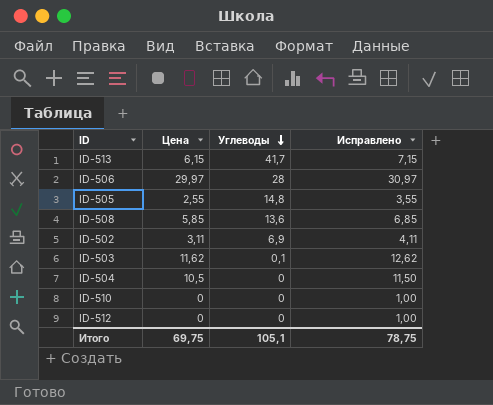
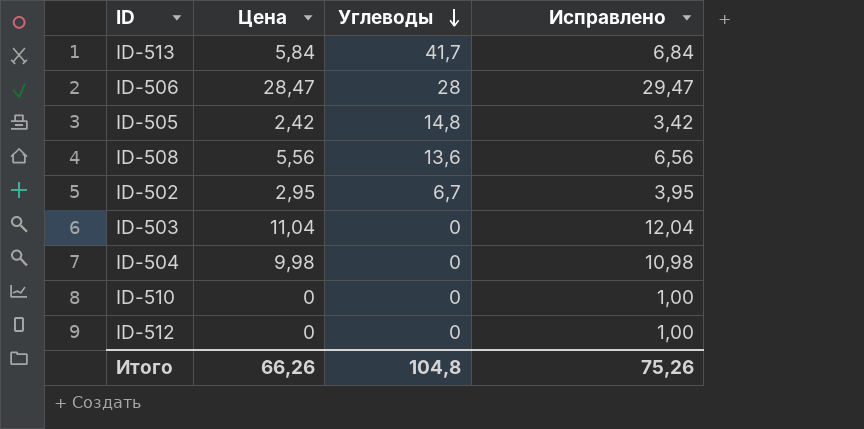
ID-513 | Цена: 6,15 -> 5,84
ID-513 | Исправлено: 7,15 -> 6,84
ID-506 | Цена: 29,97 -> 28,47
ID-506 | Исправлено: 30,97 -> 29,47
ID-505 | Цена: 2,55 -> 2,42
ID-505 | Исправлено: 3,55 -> 3,42
ID-508 | Цена: 5,85 -> 5,56
ID-508 | Исправлено: 6,85 -> 6,56
ID-502 | Цена: 3,11 -> 2,95
ID-502 | Углеводы: 6,9 -> 6,7
ID-502 | Исправлено: 4,11 -> 3,95
ID-503 | Цена: 11,62 -> 11,04
ID-503 | Углеводы: 0,1 -> 0
ID-503 | Исправлено: 12,62 -> 12,04
ID-504 | Цена: 10,5 -> 9,98
ID-504 | Исправлено: 11,50 -> 10,98
Итого | Цена: 69,75 -> 66,26
Итого | Углеводы: 105,1 -> 104,8
Итого | Исправлено: 78,75 -> 75,26

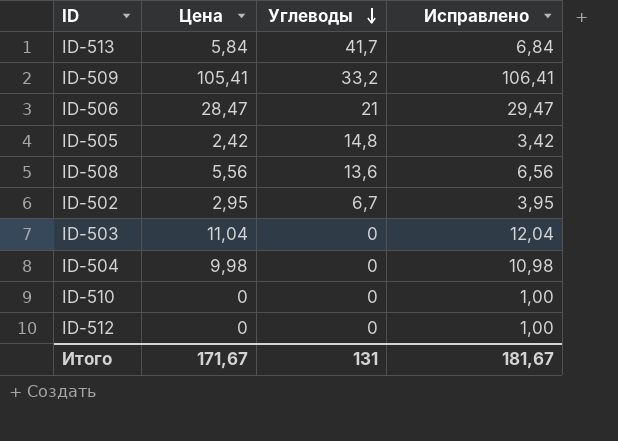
row ID-509: none -> 105,41 | 33,2 | 106,41
ID-506 | Углеводы: 28 -> 21
Итого | Цена: 66,26 -> 171,67
Итого | Углеводы: 104,8 -> 131
Итого | Исправлено: 75,26 -> 181,67

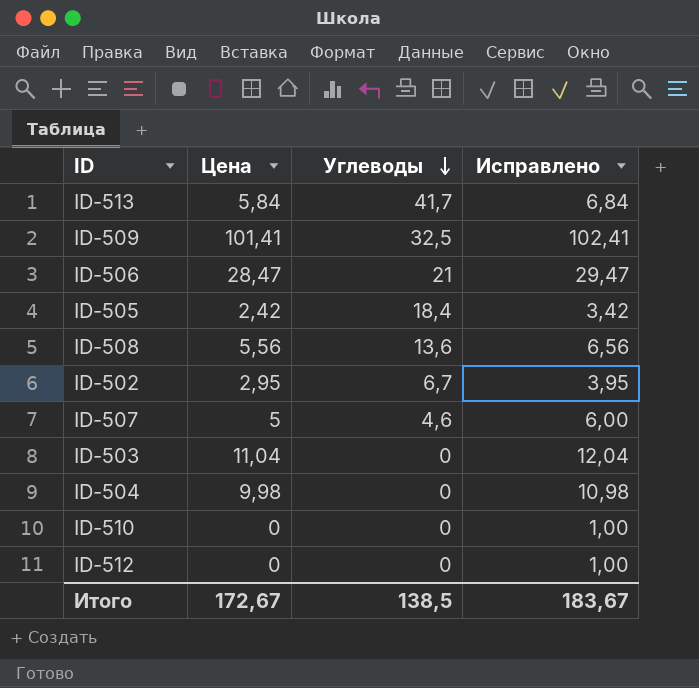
ID-509 | Цена: 105,41 -> 101,41
ID-509 | Углеводы: 33,2 -> 32,5
ID-509 | Исправлено: 106,41 -> 102,41
ID-505 | Углеводы: 14,8 -> 18,4
row ID-507: none -> 5 | 4,6 | 6,00
Итого | Цена: 171,67 -> 172,67
Итого | Углеводы: 131 -> 138,5
Итого | Исправлено: 181,67 -> 183,67

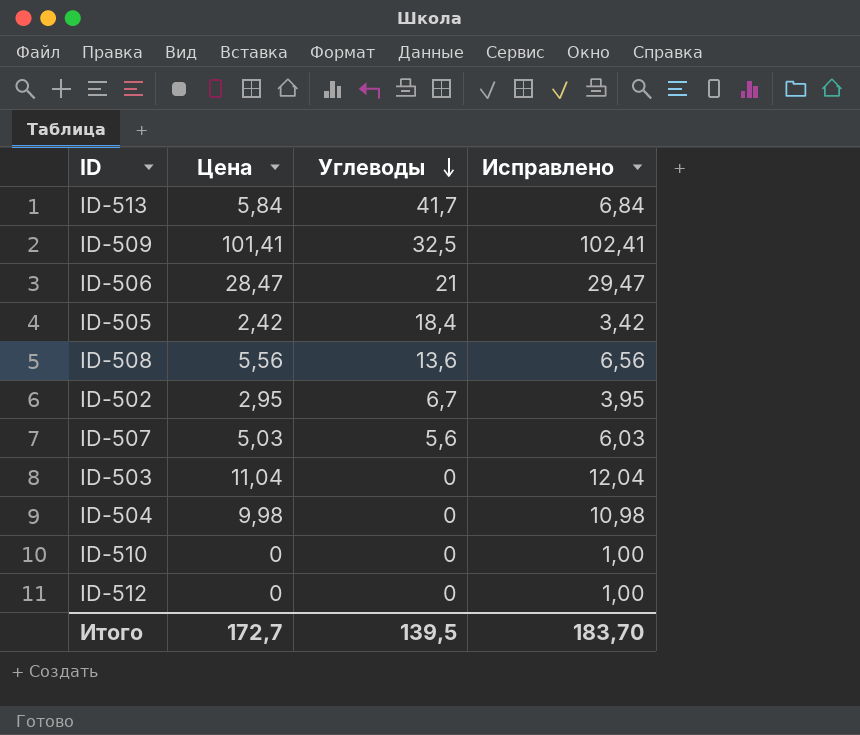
ID-507 | Цена: 5 -> 5,03
ID-507 | Углеводы: 4,6 -> 5,6
ID-507 | Исправлено: 6,00 -> 6,03
Итого | Цена: 172,67 -> 172,7
Итого | Углеводы: 138,5 -> 139,5
Итого | Исправлено: 183,67 -> 183,70

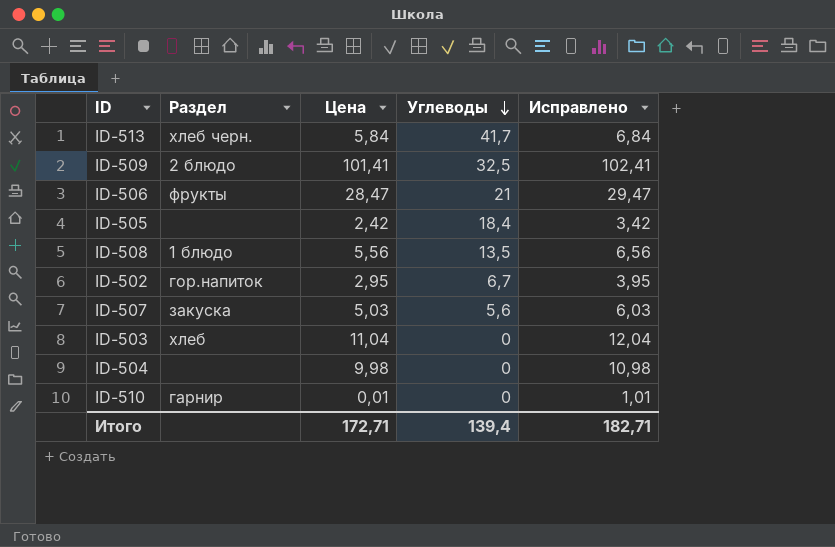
column Раздел | position: none -> 2
row ID-512: 0 | 0 | 1,00 -> none
ID-508 | Углеводы: 13,6 -> 13,5
ID-510 | Цена: 0 -> 0,01
ID-510 | Исправлено: 1,00 -> 1,01
Итого | Цена: 172,7 -> 172,71
Итого | Углеводы: 139,5 -> 139,4
Итого | Исправлено: 183,70 -> 182,71

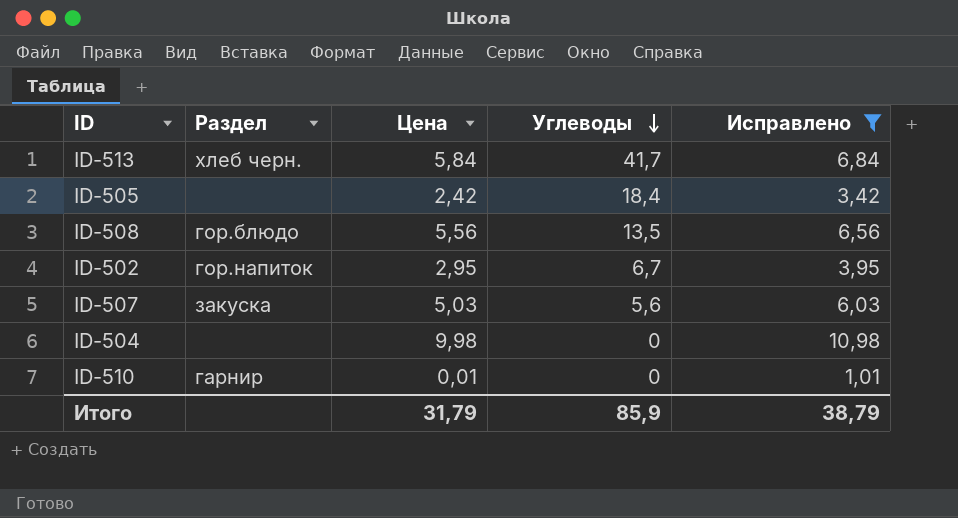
filter: none -> Исправлено <= 10,98
ID-508 | Раздел: 1 блюдо -> гор.блюдо
Итого | Цена: 172,71 -> 31,79
Итого | Углеводы: 139,4 -> 85,9
Итого | Исправлено: 182,71 -> 38,79

